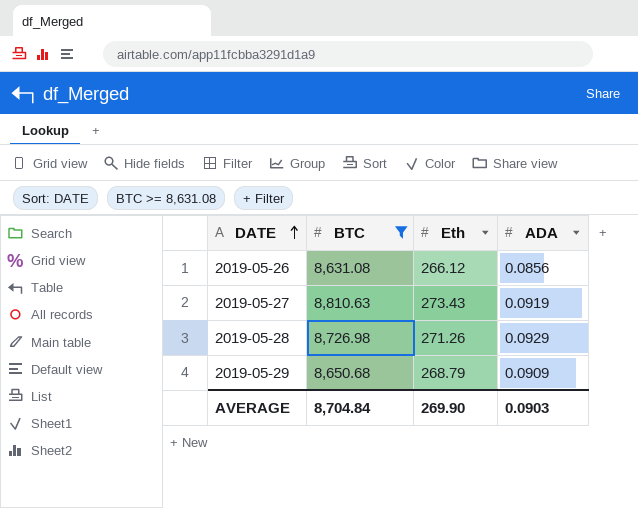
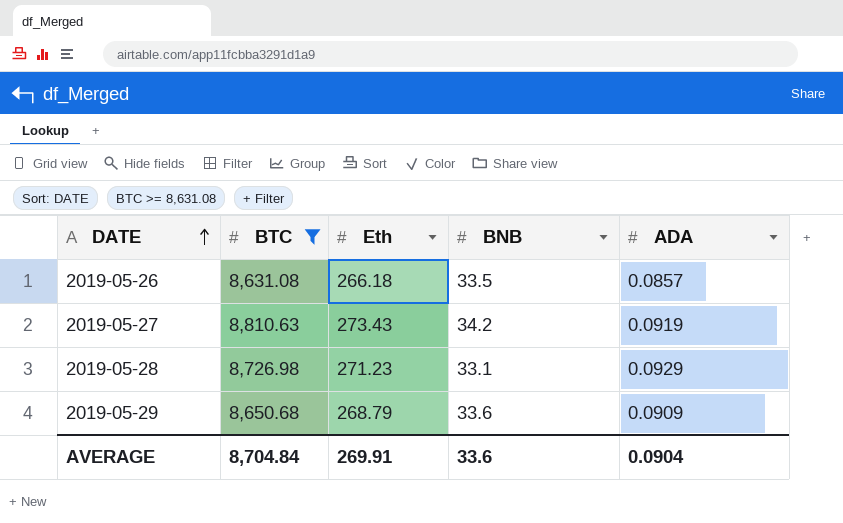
column BNB | position: none -> 4
2019-05-26 | Eth: 266.12 -> 266.18
2019-05-26 | ADA: 0.0856 -> 0.0857
2019-05-28 | Eth: 271.26 -> 271.23
AVERAGE | Eth: 269.90 -> 269.91
AVERAGE | ADA: 0.0903 -> 0.0904

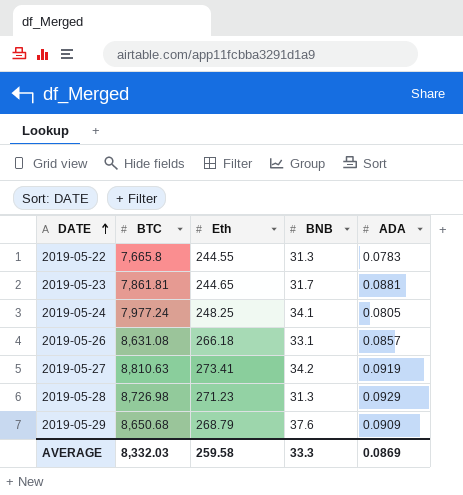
filter: BTC >= 8,631.08 -> none
2019-05-26 | BNB: 33.5 -> 33.1
2019-05-27 | Eth: 273.43 -> 273.41
2019-05-28 | BNB: 33.1 -> 31.3
2019-05-29 | BNB: 33.6 -> 37.6
AVERAGE | BTC: 8,704.84 -> 8,332.03
AVERAGE | Eth: 269.91 -> 259.58
AVERAGE | BNB: 33.6 -> 33.3
AVERAGE | ADA: 0.0904 -> 0.0869

